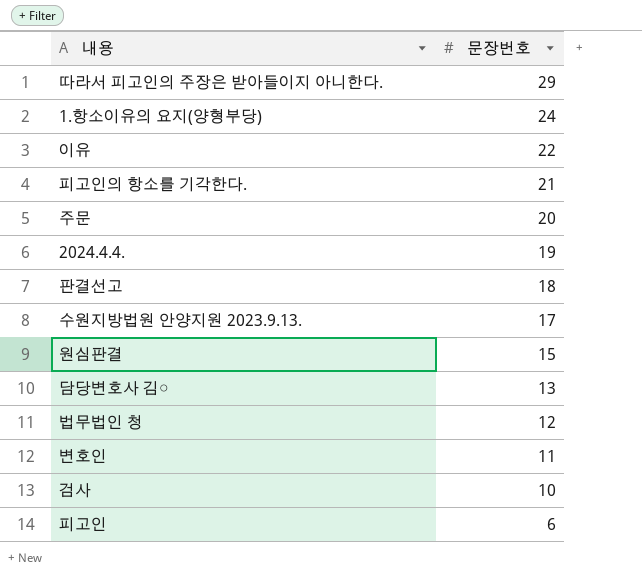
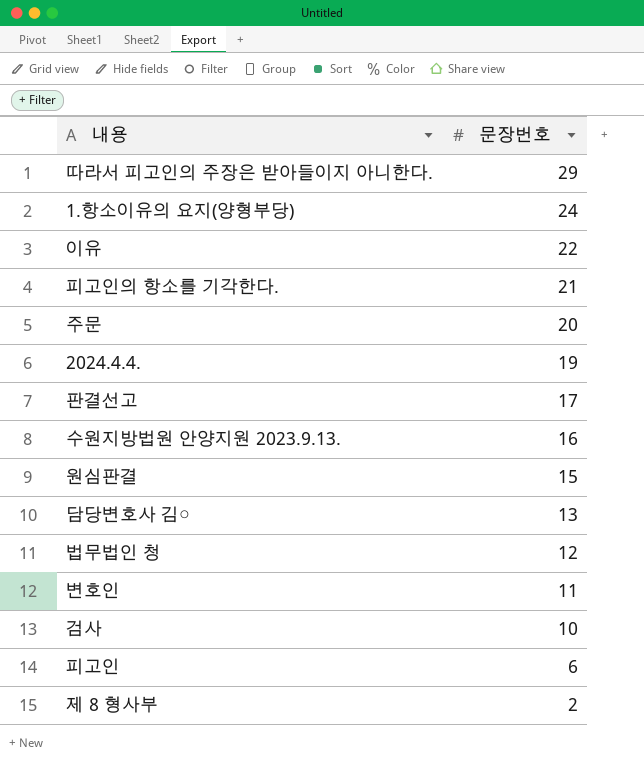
판결선고 | 문장번호: 18 -> 17
수원지방법원 안양지원 2023.9.13. | 문장번호: 17 -> 16
row 제 8 형사부: none -> 2

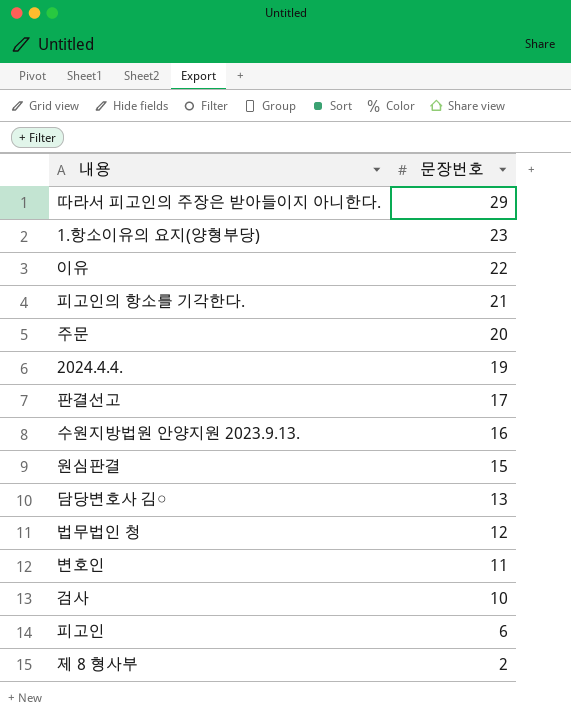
1.항소이유의 요지(양형부당) | 문장번호: 24 -> 23

